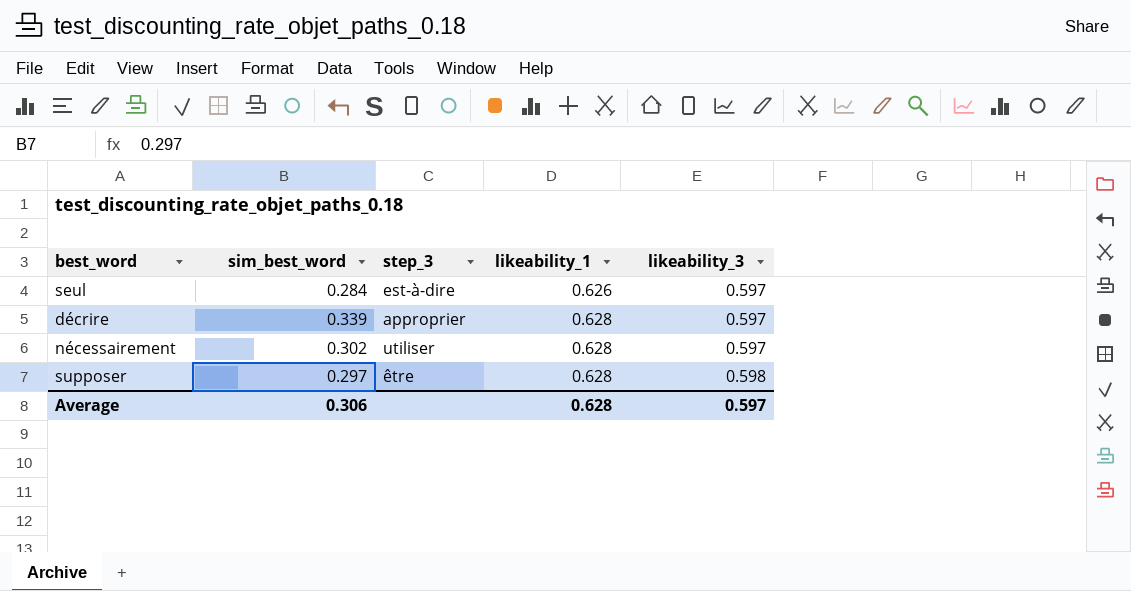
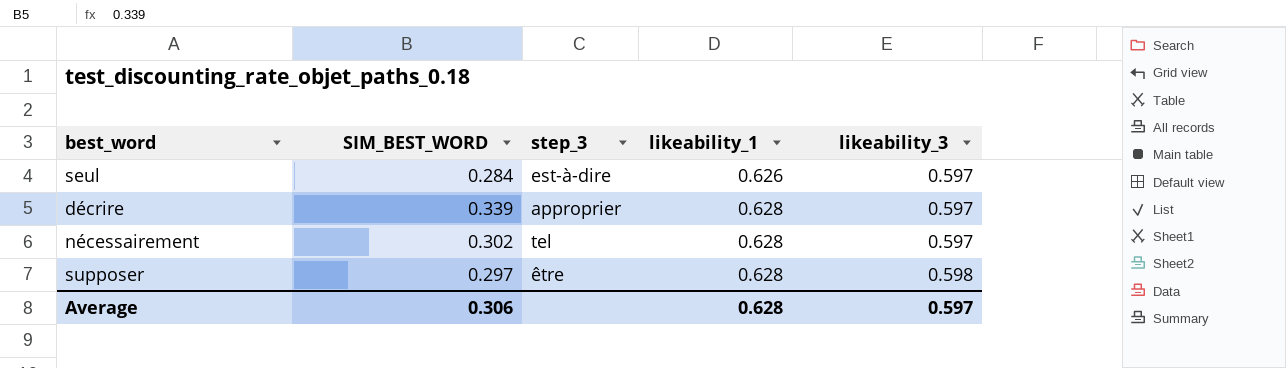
column name: sim_best_word -> SIM_BEST_WORD
nécessairement | step_3: utiliser -> tel

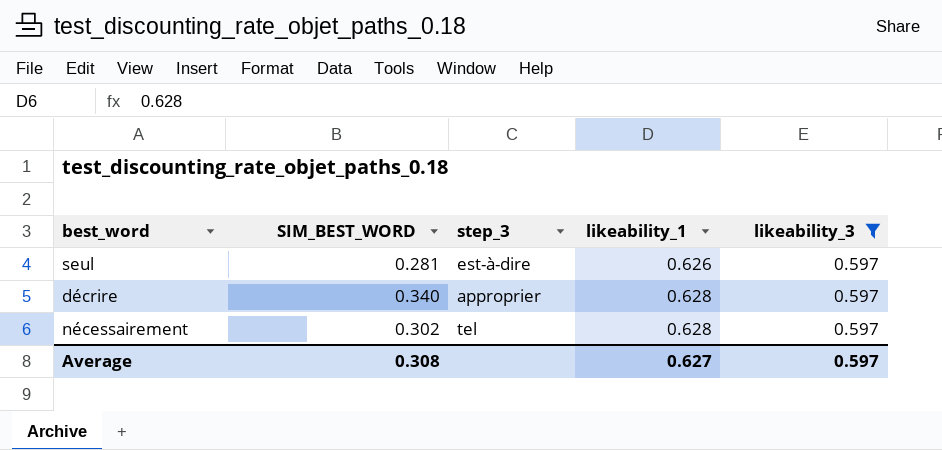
filter: none -> likeability_3 = 0.597
seul | SIM_BEST_WORD: 0.284 -> 0.281
décrire | SIM_BEST_WORD: 0.339 -> 0.340
Average | SIM_BEST_WORD: 0.306 -> 0.308
Average | likeability_1: 0.628 -> 0.627

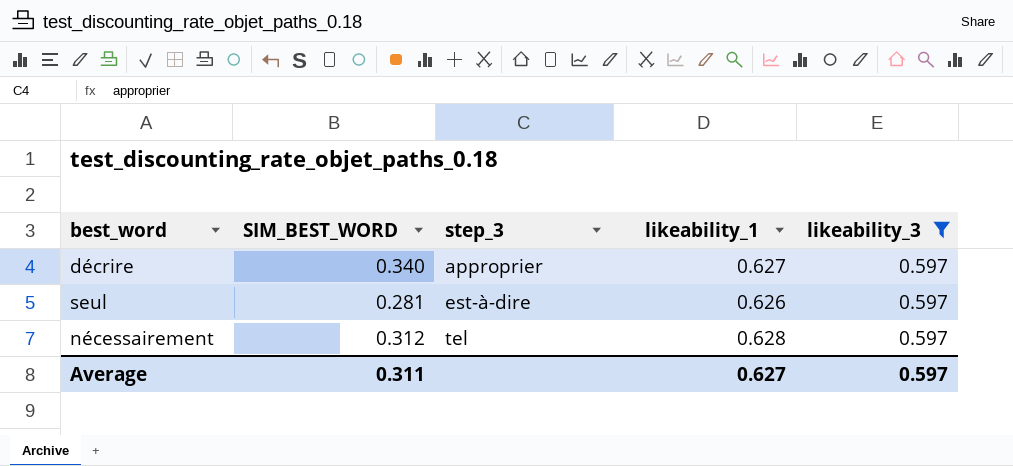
row order: likeability_1 ascending -> step_3 ascending
décrire | likeability_1: 0.628 -> 0.627
nécessairement | SIM_BEST_WORD: 0.302 -> 0.312
Average | SIM_BEST_WORD: 0.308 -> 0.311

